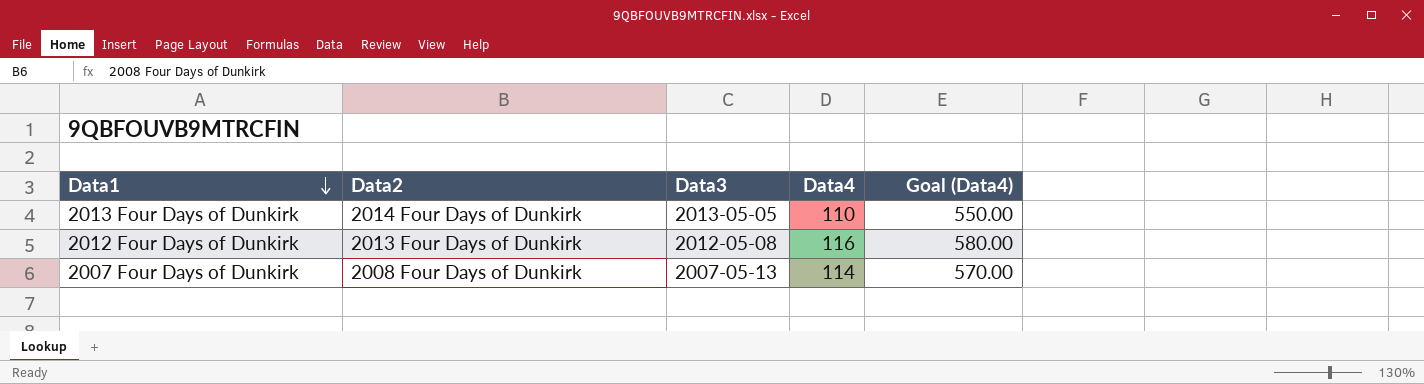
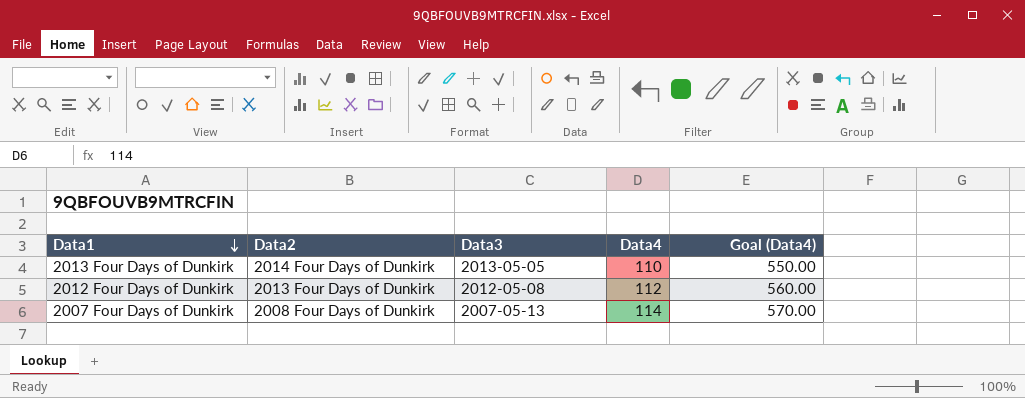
2012 Four Days of Dunkirk | Data4: 116 -> 112
2012 Four Days of Dunkirk | Goal (Data4): 580.00 -> 560.00

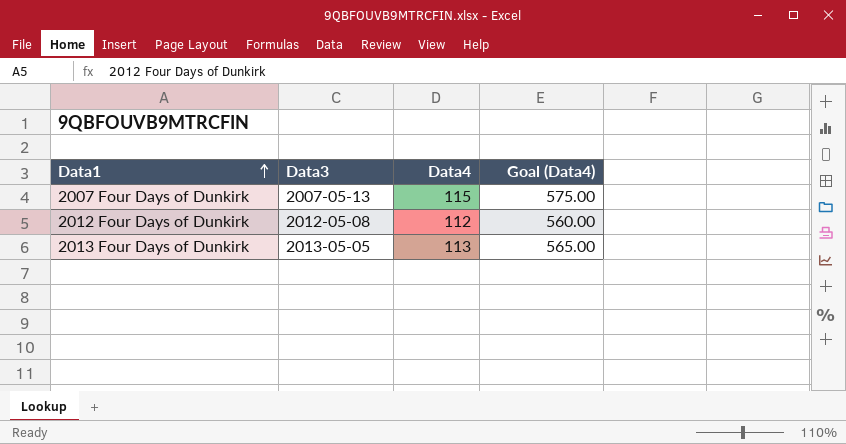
row order: Data1 descending -> Data1 ascending
column Data2 | position: 2 -> none
2007 Four Days of Dunkirk | Data4: 114 -> 115
2007 Four Days of Dunkirk | Goal (Data4): 570.00 -> 575.00
2013 Four Days of Dunkirk | Data4: 110 -> 113
2013 Four Days of Dunkirk | Goal (Data4): 550.00 -> 565.00

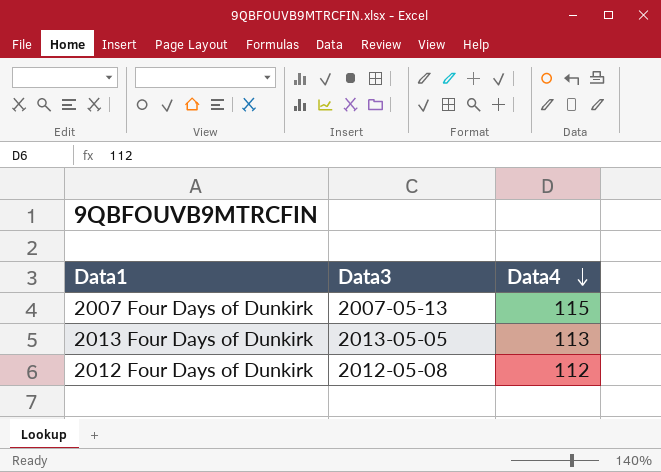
row order: Data1 ascending -> Data4 descending
column Goal (Data4) | formula: [Data4] * 5 -> none

